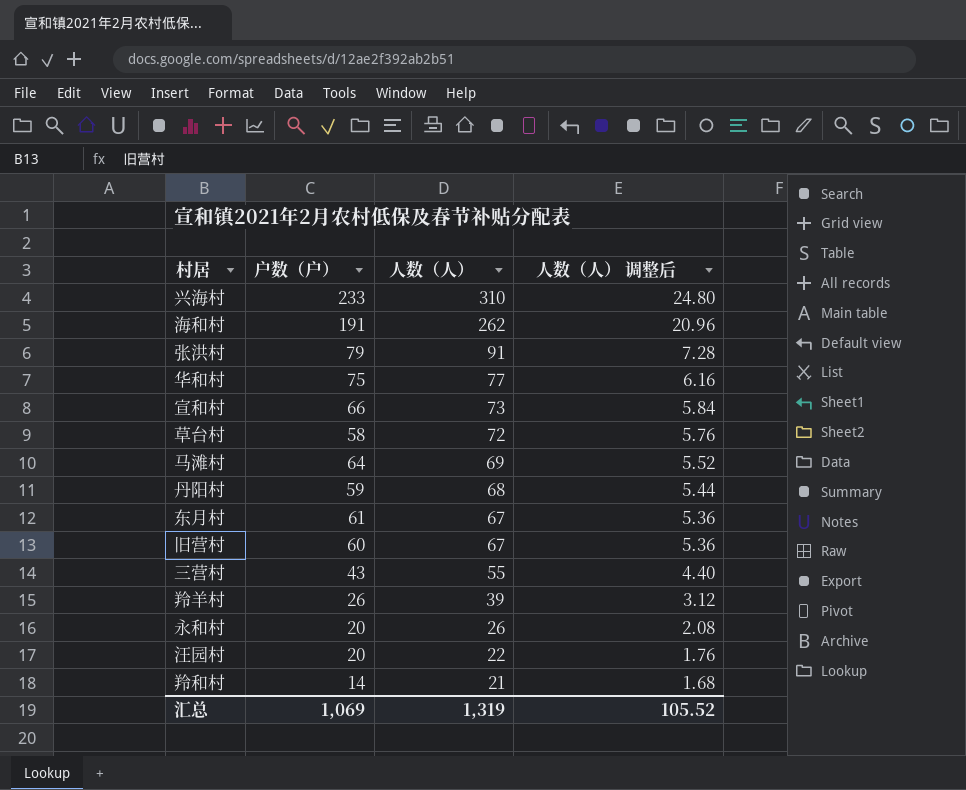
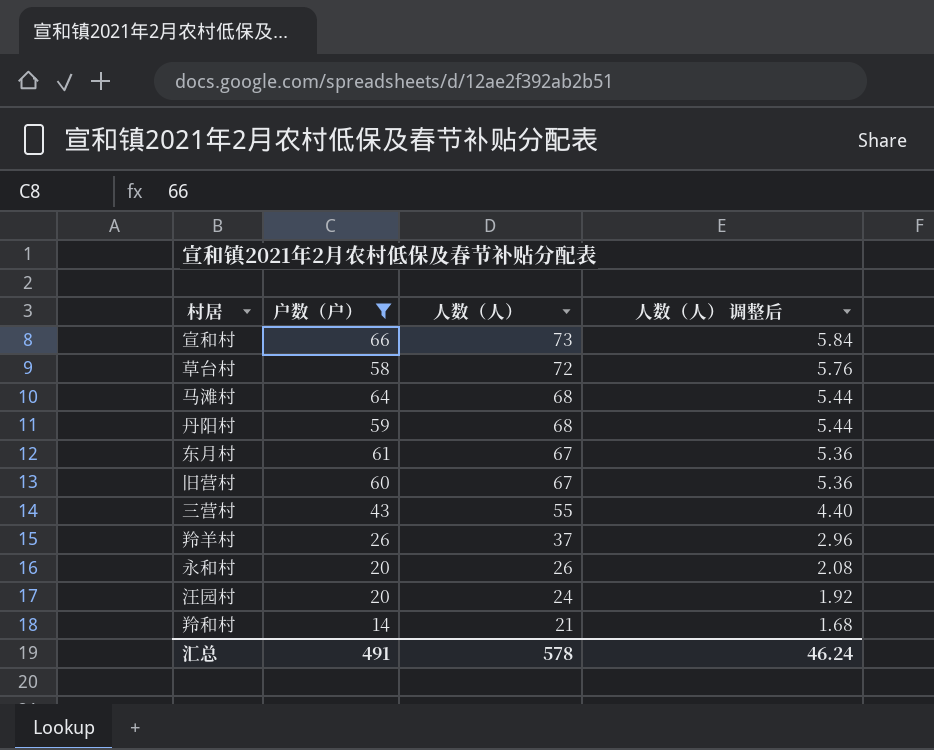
filter: none -> 户数（户） <= 66
马滩村 | 人数（人）: 69 -> 68
马滩村 | 人数（人） 调整后: 5.52 -> 5.44
羚羊村 | 人数（人）: 39 -> 37
羚羊村 | 人数（人） 调整后: 3.12 -> 2.96
汪园村 | 人数（人）: 22 -> 24
汪园村 | 人数（人） 调整后: 1.76 -> 1.92
汇总 | 户数（户）: 1,069 -> 491
汇总 | 人数（人）: 1,319 -> 578
汇总 | 人数（人） 调整后: 105.52 -> 46.24

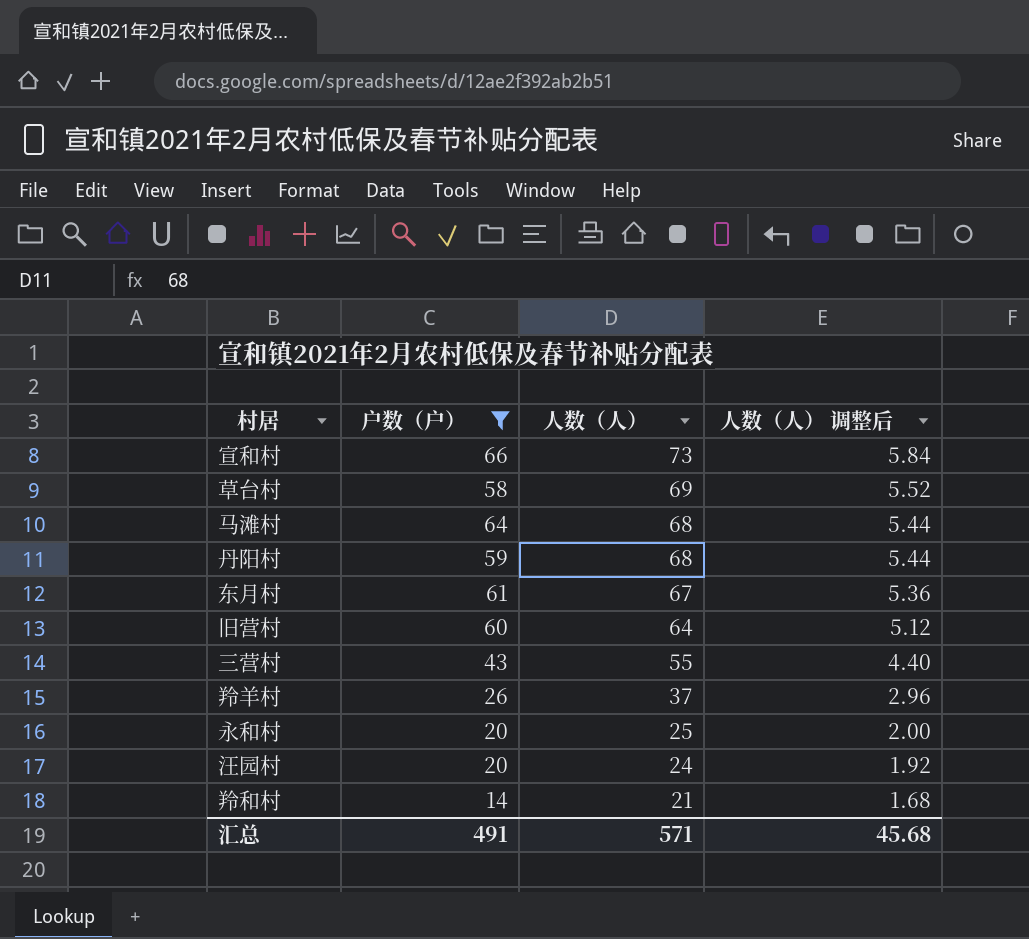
草台村 | 人数（人）: 72 -> 69
草台村 | 人数（人） 调整后: 5.76 -> 5.52
旧营村 | 人数（人）: 67 -> 64
旧营村 | 人数（人） 调整后: 5.36 -> 5.12
永和村 | 人数（人）: 26 -> 25
永和村 | 人数（人） 调整后: 2.08 -> 2.00
汇总 | 人数（人）: 578 -> 571
汇总 | 人数（人） 调整后: 46.24 -> 45.68

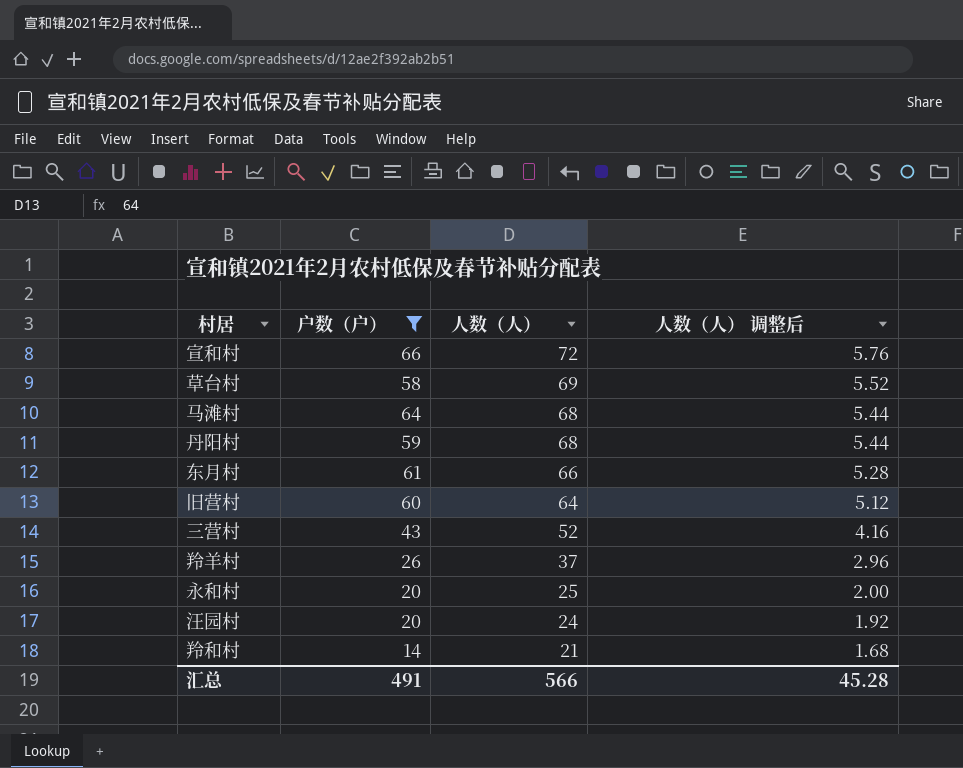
宣和村 | 人数（人）: 73 -> 72
宣和村 | 人数（人） 调整后: 5.84 -> 5.76
东月村 | 人数（人）: 67 -> 66
东月村 | 人数（人） 调整后: 5.36 -> 5.28
三营村 | 人数（人）: 55 -> 52
三营村 | 人数（人） 调整后: 4.40 -> 4.16
汇总 | 人数（人）: 571 -> 566
汇总 | 人数（人） 调整后: 45.68 -> 45.28

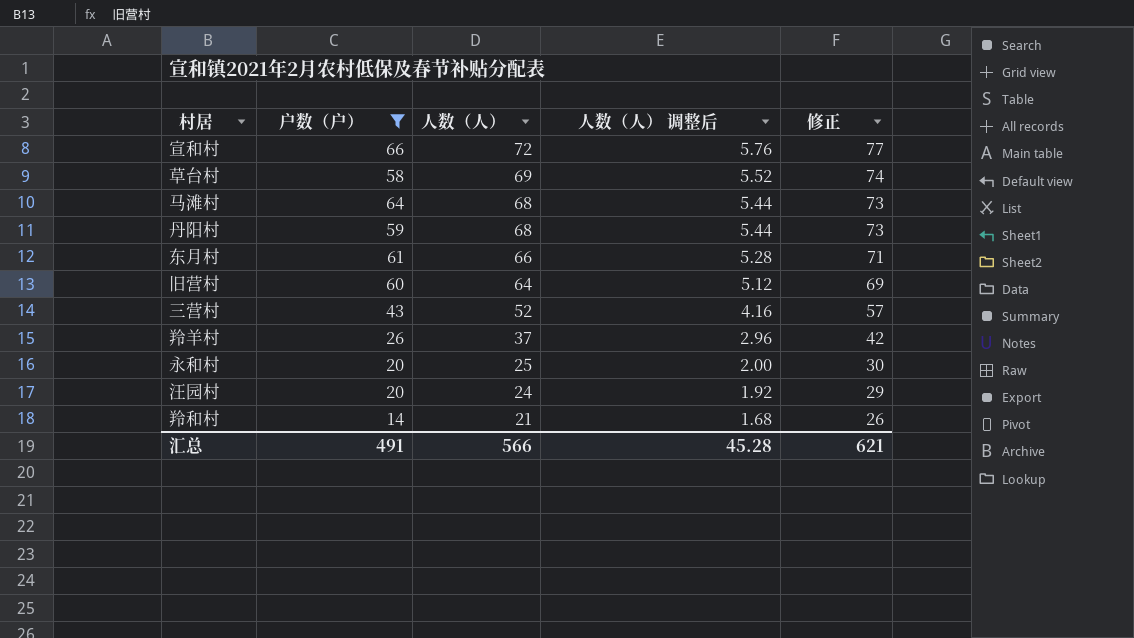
column 修正 | formula: none -> [人数（人）] + 5

